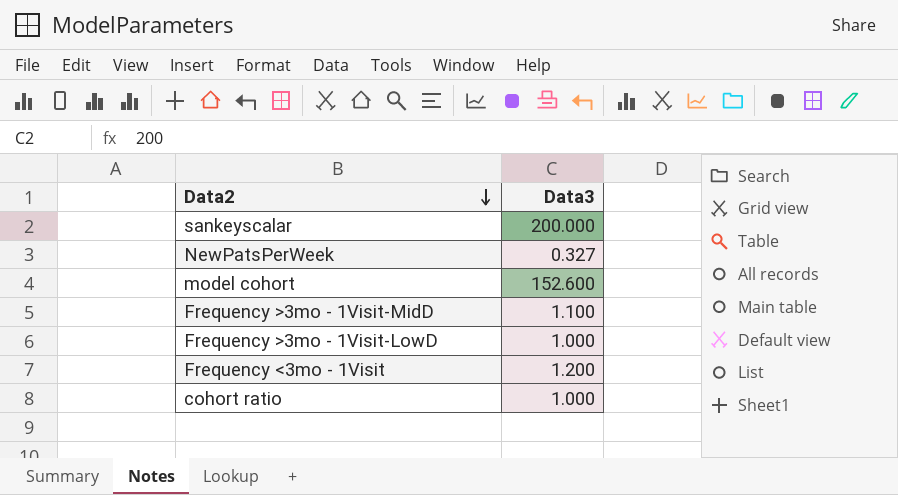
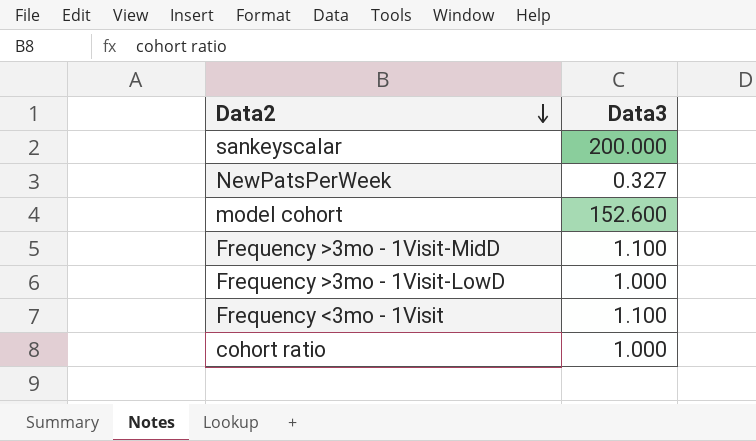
Frequency <3mo - 1Visit | Data3: 1.200 -> 1.100

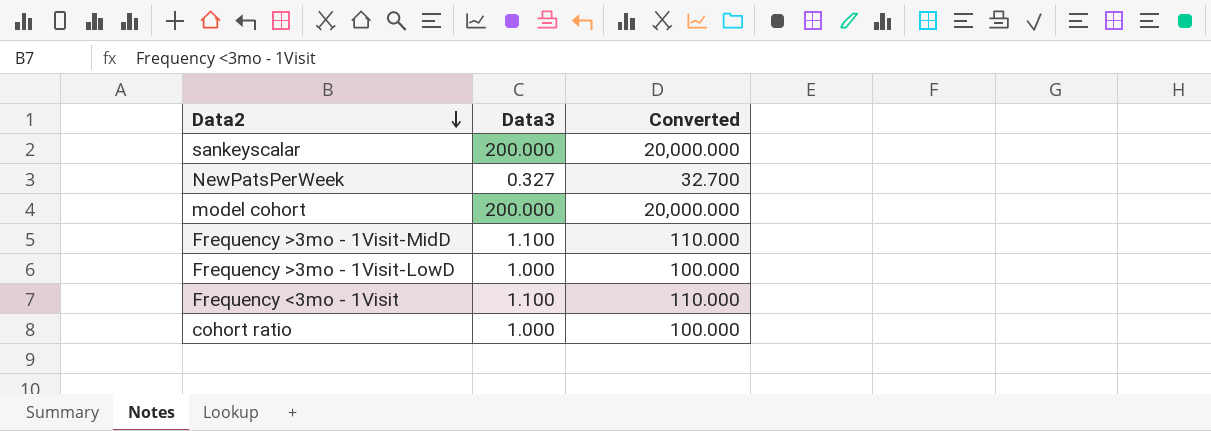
column Converted | formula: none -> [Data3] * 100
model cohort | Data3: 152.600 -> 200.000

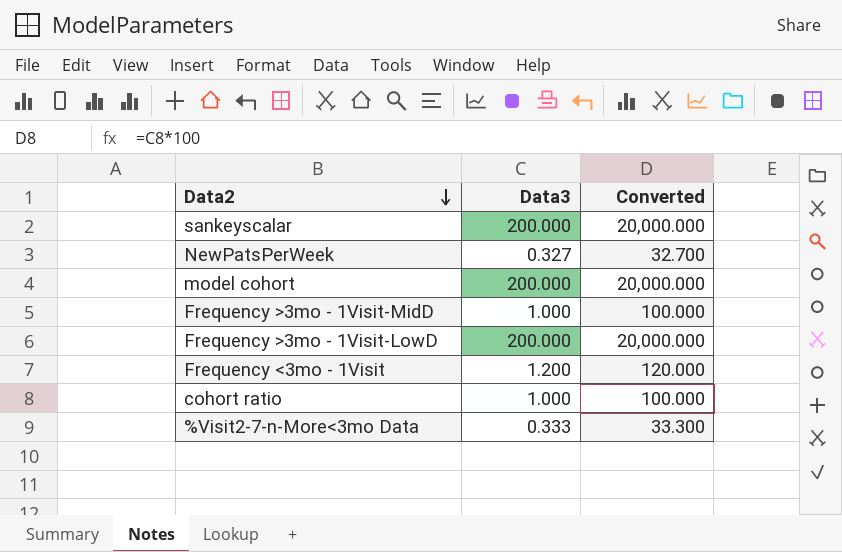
Frequency >3mo - 1Visit-MidD | Data3: 1.100 -> 1.000
Frequency >3mo - 1Visit-MidD | Converted: 110.000 -> 100.000
Frequency >3mo - 1Visit-LowD | Data3: 1.000 -> 200.000
Frequency >3mo - 1Visit-LowD | Converted: 100.000 -> 20,000.000
Frequency <3mo - 1Visit | Data3: 1.100 -> 1.200
Frequency <3mo - 1Visit | Converted: 110.000 -> 120.000
row %Visit2-7-n-More<3mo Data: none -> 0.333 | 33.300

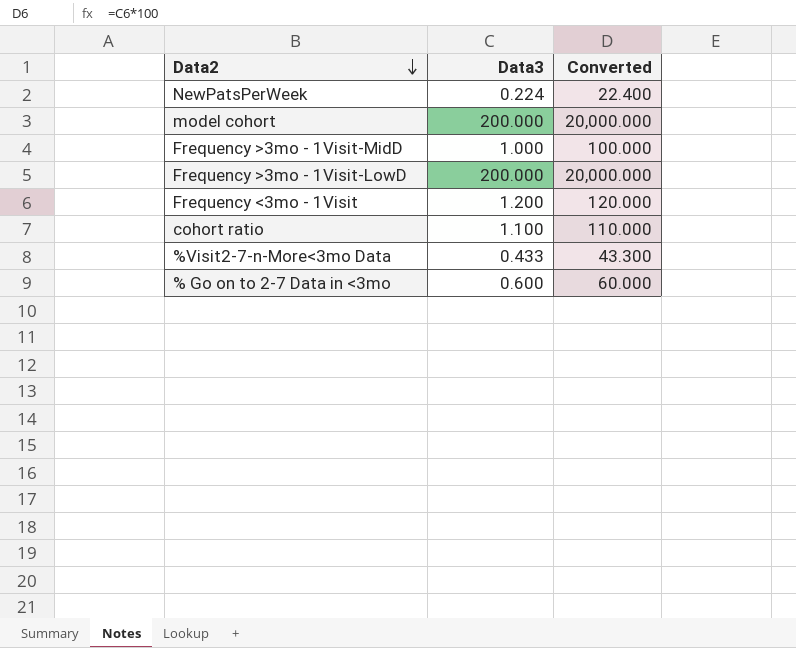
row sankeyscalar: 200.000 | 20,000.000 -> none
NewPatsPerWeek | Data3: 0.327 -> 0.224
NewPatsPerWeek | Converted: 32.700 -> 22.400
cohort ratio | Data3: 1.000 -> 1.100
cohort ratio | Converted: 100.000 -> 110.000
%Visit2-7-n-More<3mo Data | Data3: 0.333 -> 0.433
%Visit2-7-n-More<3mo Data | Converted: 33.300 -> 43.300
row % Go on to 2-7 Data in <3mo: none -> 0.600 | 60.000

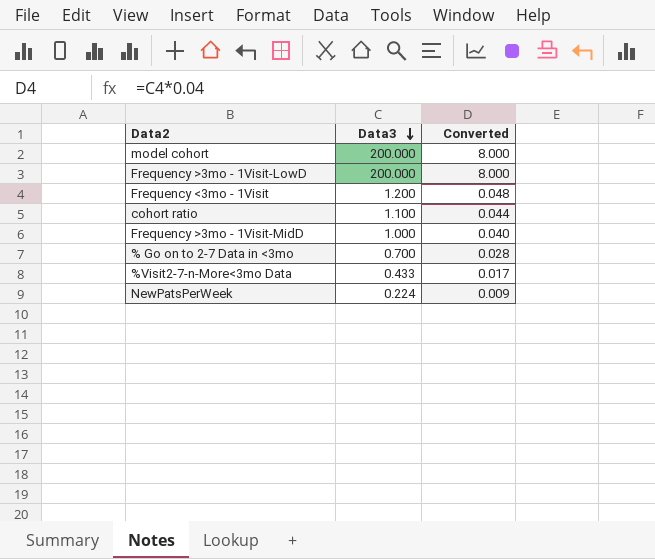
row order: Data2 descending -> Data3 descending
column Converted | formula: [Data3] * 100 -> [Data3] * 0.04
% Go on to 2-7 Data in <3mo | Data3: 0.600 -> 0.700

